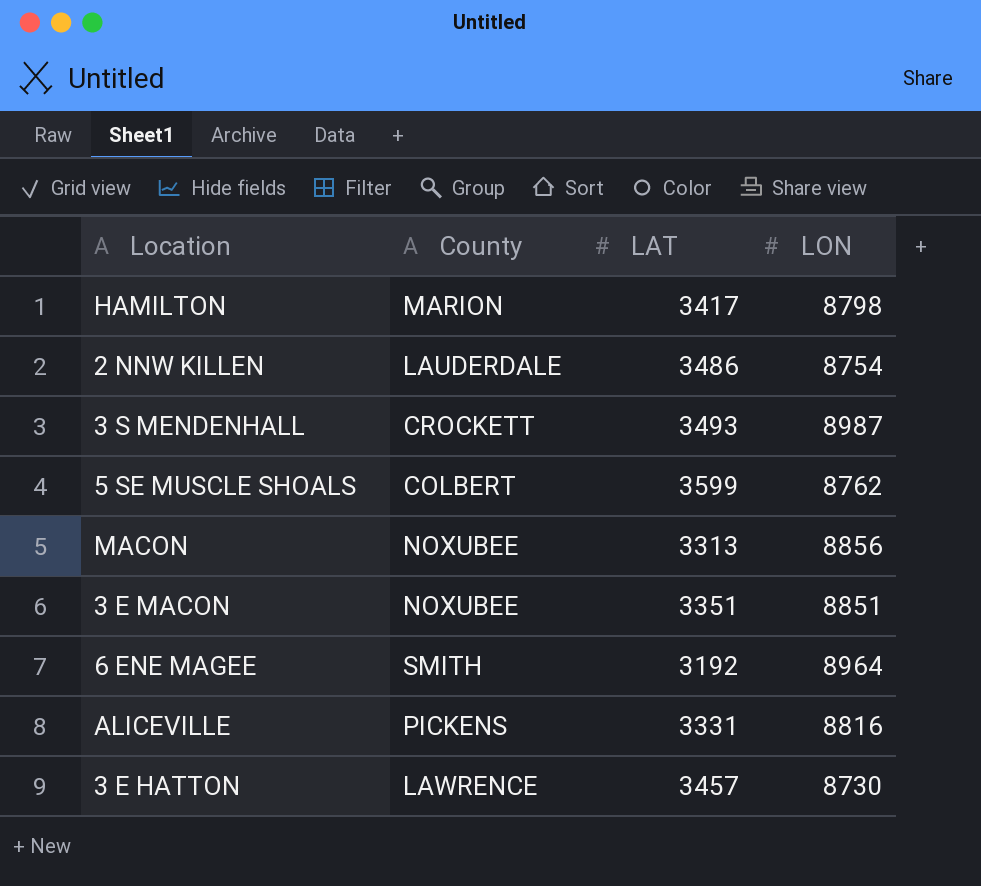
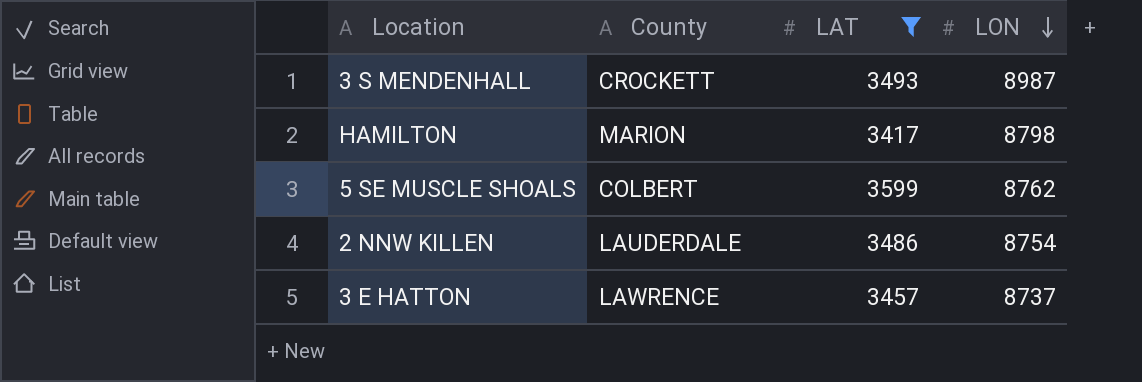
filter: none -> LAT >= 3417
row order: none -> LON descending
3 E HATTON | LON: 8730 -> 8737

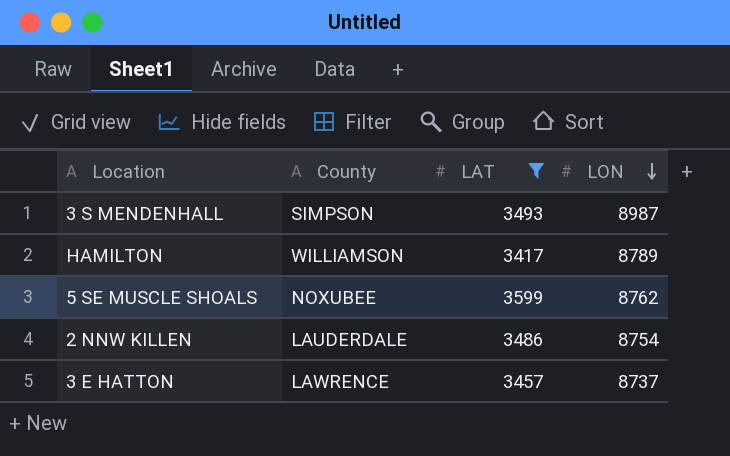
3 S MENDENHALL | County: CROCKETT -> SIMPSON
HAMILTON | County: MARION -> WILLIAMSON
HAMILTON | LON: 8798 -> 8789
5 SE MUSCLE SHOALS | County: COLBERT -> NOXUBEE

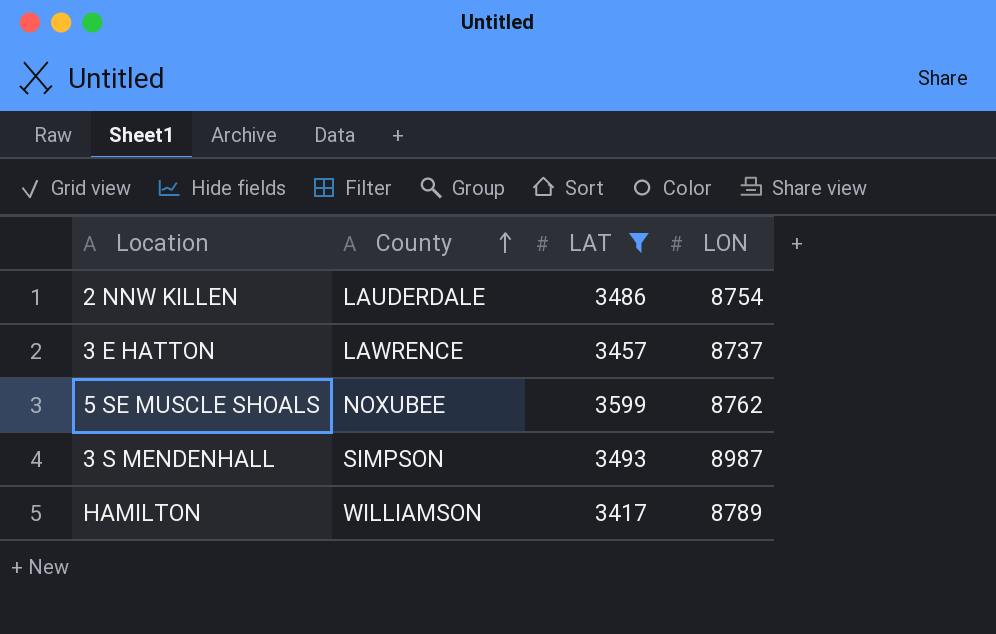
row order: LON descending -> County ascending

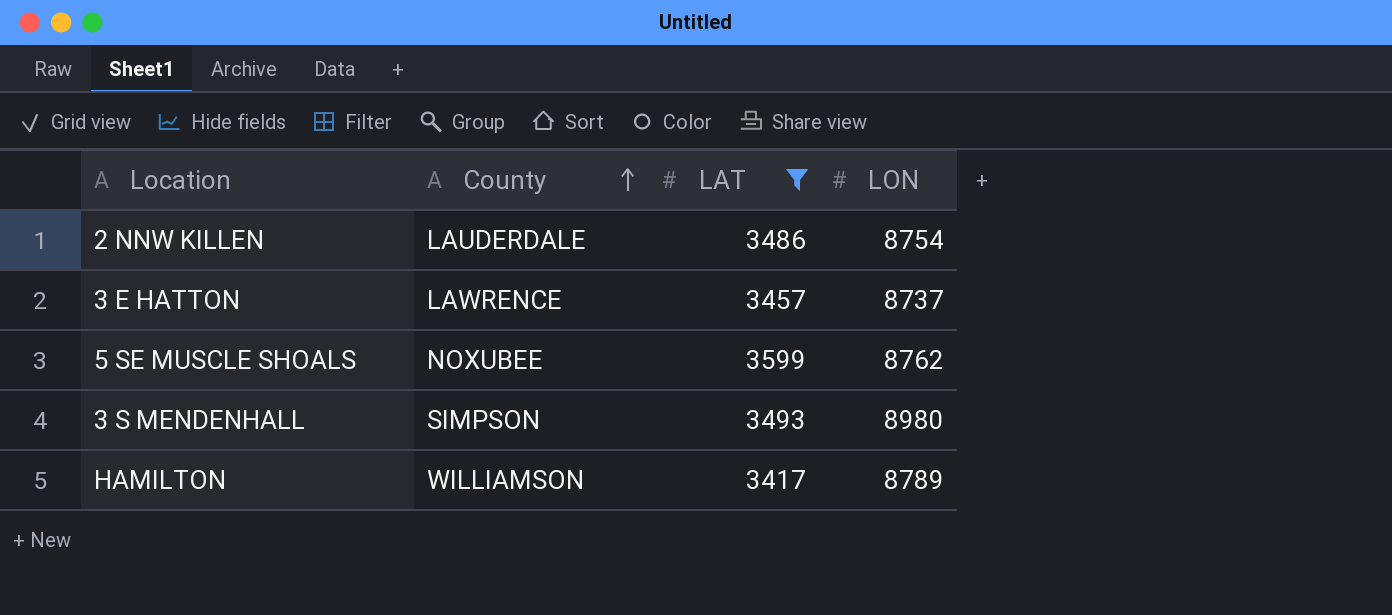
3 S MENDENHALL | LON: 8987 -> 8980

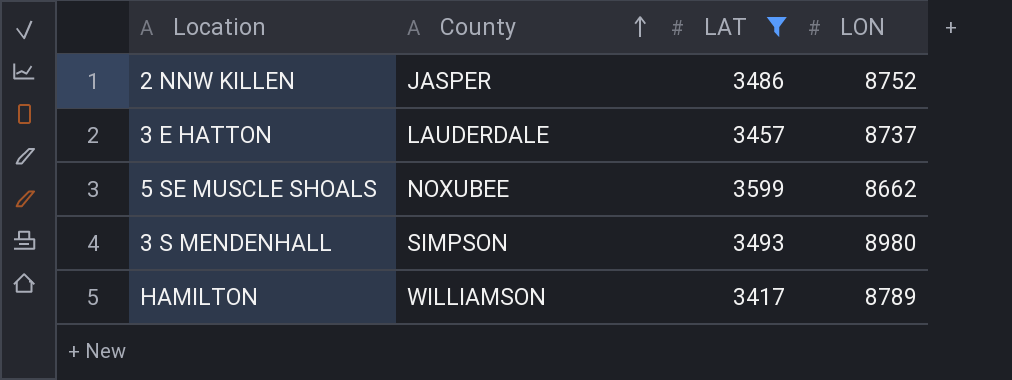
2 NNW KILLEN | County: LAUDERDALE -> JASPER
2 NNW KILLEN | LON: 8754 -> 8752
3 E HATTON | County: LAWRENCE -> LAUDERDALE
5 SE MUSCLE SHOALS | LON: 8762 -> 8662

